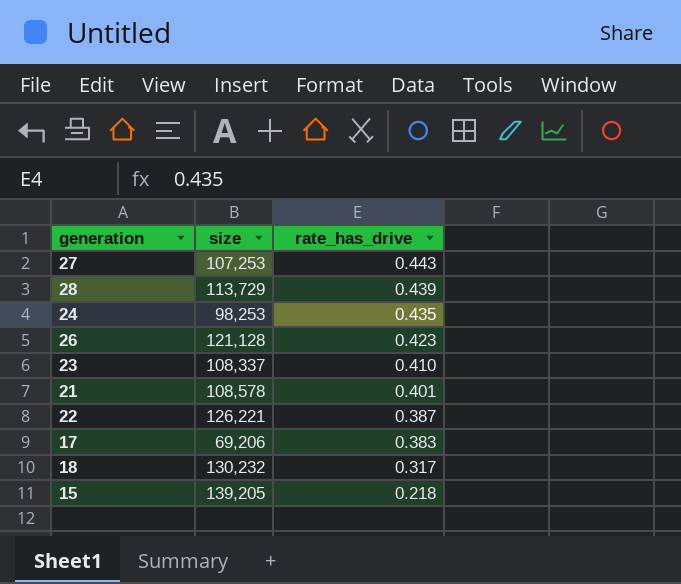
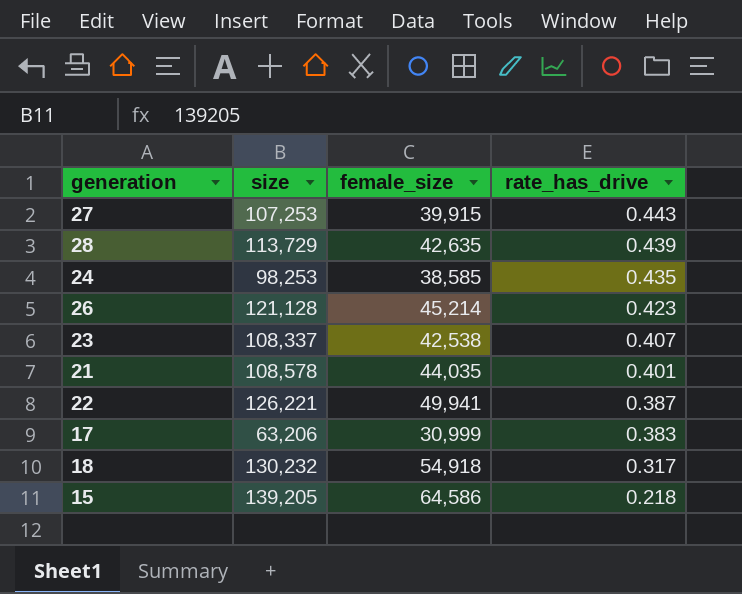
column female_size | position: none -> 3
23 | rate_has_drive: 0.410 -> 0.407
17 | size: 69,206 -> 63,206

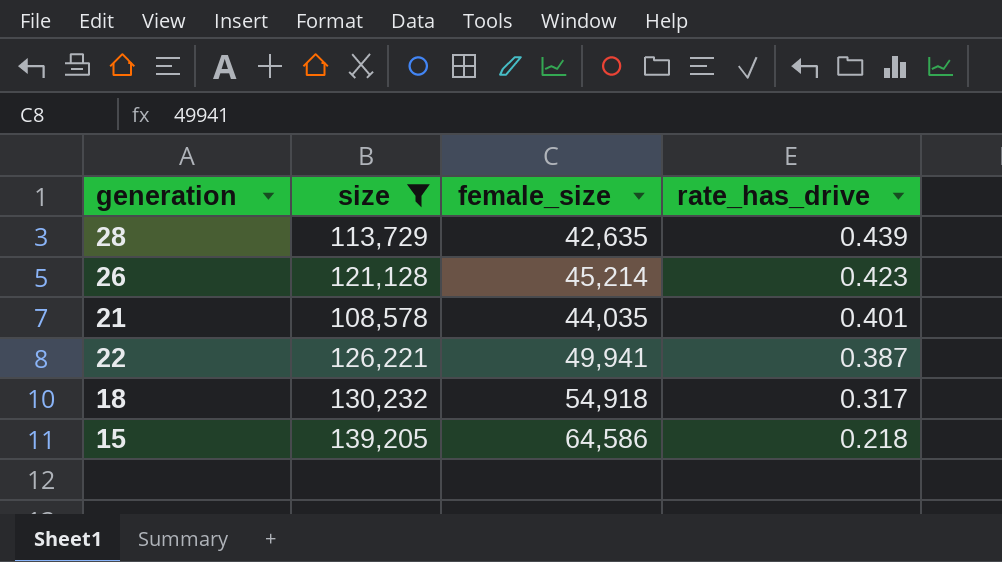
filter: none -> size >= 108,578

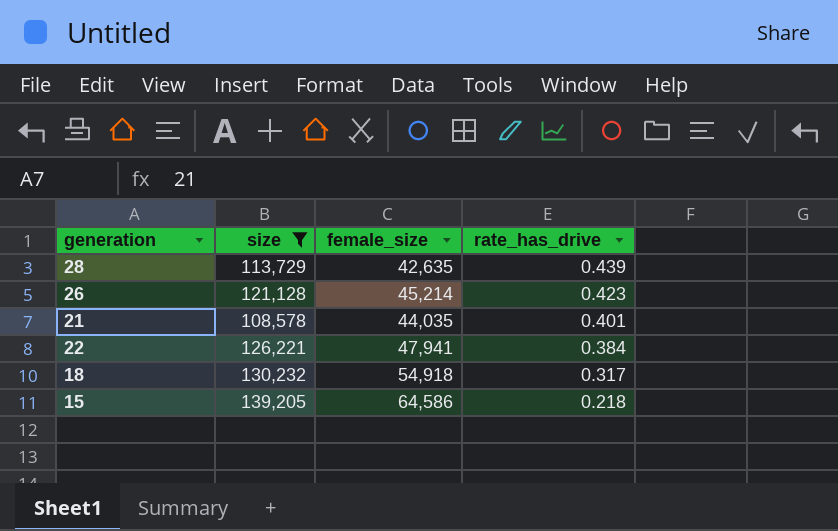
22 | female_size: 49,941 -> 47,941
22 | rate_has_drive: 0.387 -> 0.384

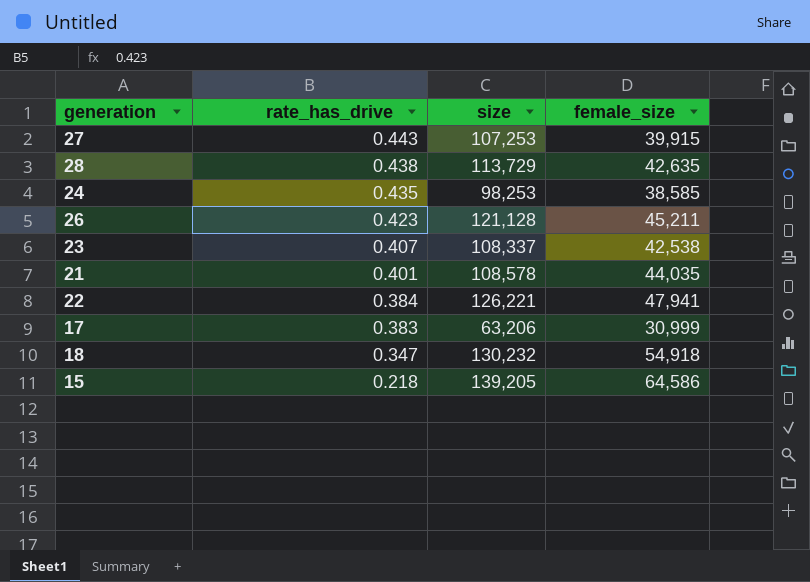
filter: size >= 108,578 -> none
column rate_has_drive | position: 4 -> 2
28 | rate_has_drive: 0.439 -> 0.438
26 | female_size: 45,214 -> 45,211
18 | rate_has_drive: 0.317 -> 0.347

